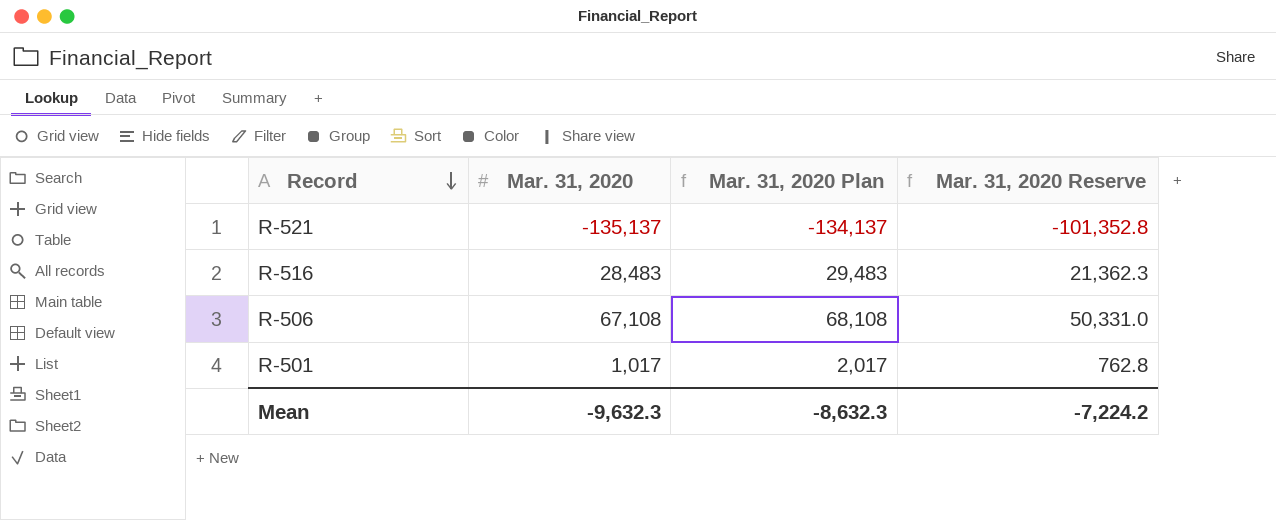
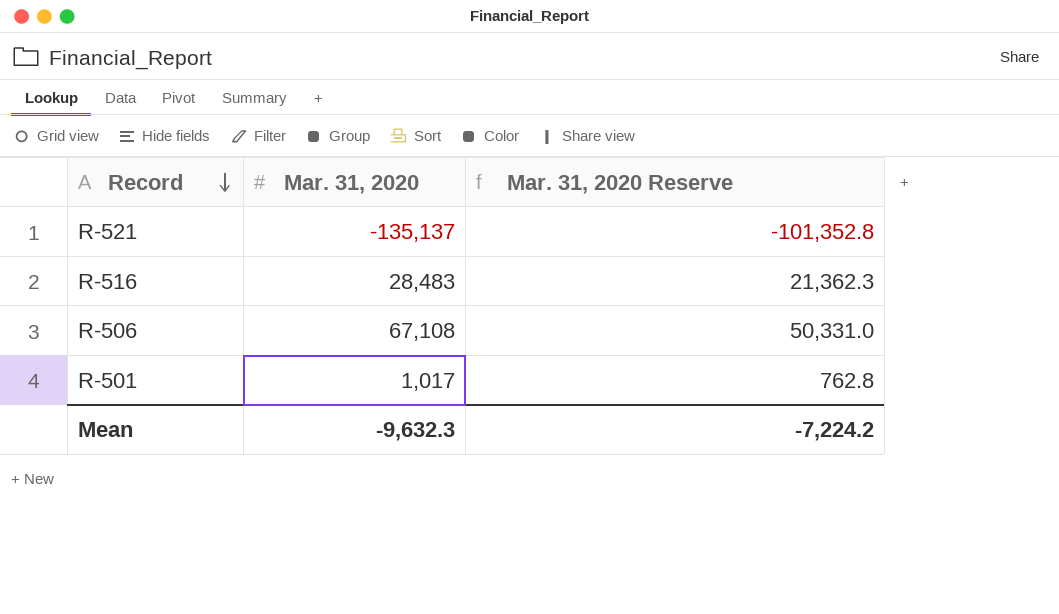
column Mar. 31, 2020 Plan | formula: [Mar. 31, 2020] + 1000 -> none

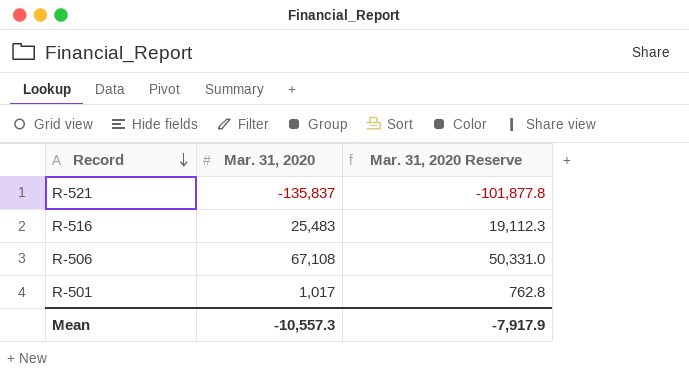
R-521 | Mar. 31, 2020: -135,137 -> -135,837
R-521 | Mar. 31, 2020 Reserve: -101,352.8 -> -101,877.8
R-516 | Mar. 31, 2020: 28,483 -> 25,483
R-516 | Mar. 31, 2020 Reserve: 21,362.3 -> 19,112.3
Mean | Mar. 31, 2020: -9,632.3 -> -10,557.3
Mean | Mar. 31, 2020 Reserve: -7,224.2 -> -7,917.9

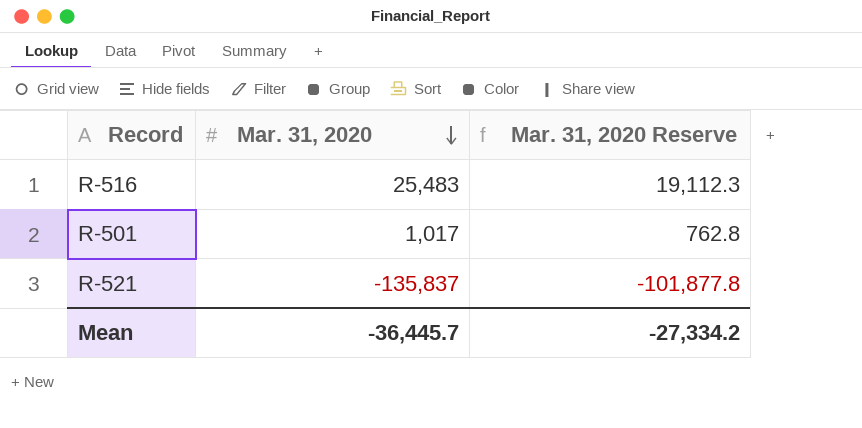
row order: Record descending -> Mar. 31, 2020 descending
row R-506: 67,108 | 50,331.0 -> none
Mean | Mar. 31, 2020: -10,557.3 -> -36,445.7
Mean | Mar. 31, 2020 Reserve: -7,917.9 -> -27,334.2

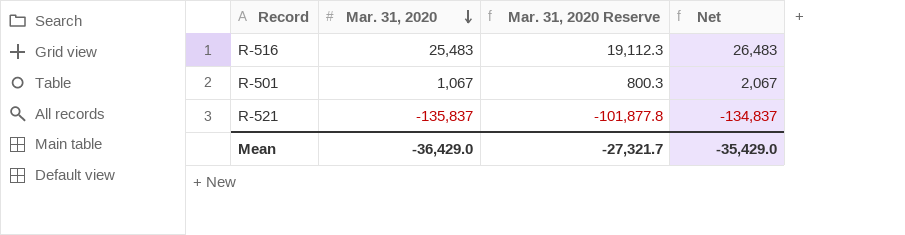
column Net | formula: none -> [Mar. 31, 2020] + 1000
R-501 | Mar. 31, 2020: 1,017 -> 1,067
R-501 | Mar. 31, 2020 Reserve: 762.8 -> 800.3
Mean | Mar. 31, 2020: -36,445.7 -> -36,429.0
Mean | Mar. 31, 2020 Reserve: -27,334.2 -> -27,321.7

